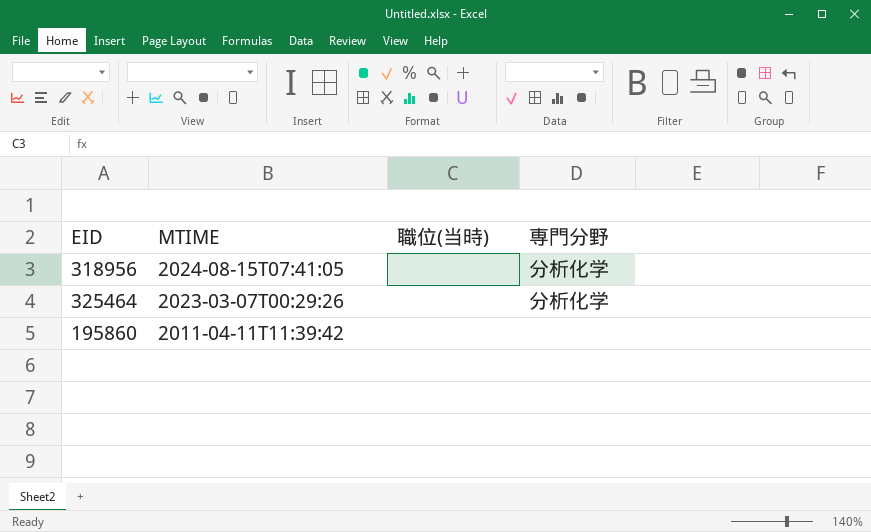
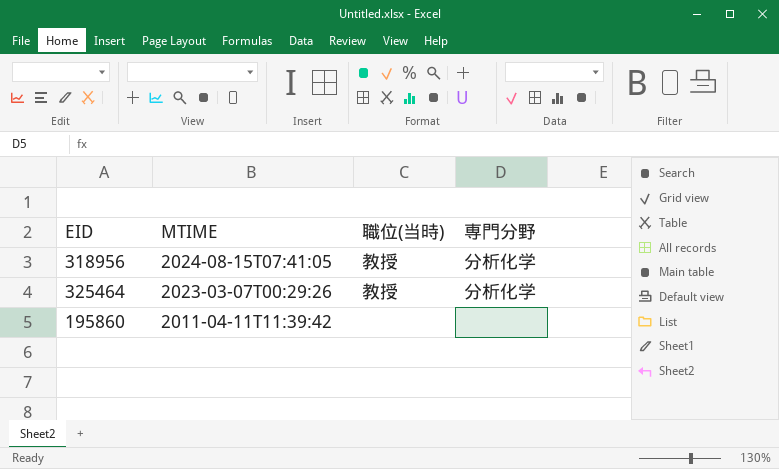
318956 | 職位(当時): none -> 教授
325464 | 職位(当時): none -> 教授

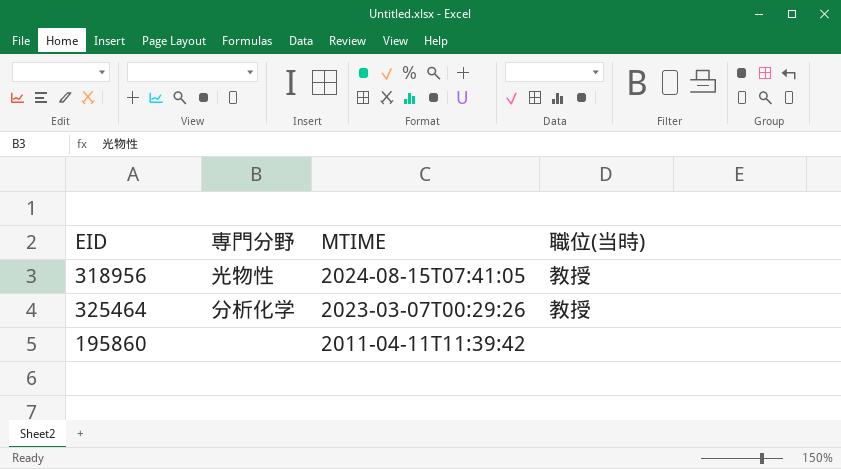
column 専門分野 | position: 4 -> 2
318956 | 専門分野: 分析化学 -> 光物性

